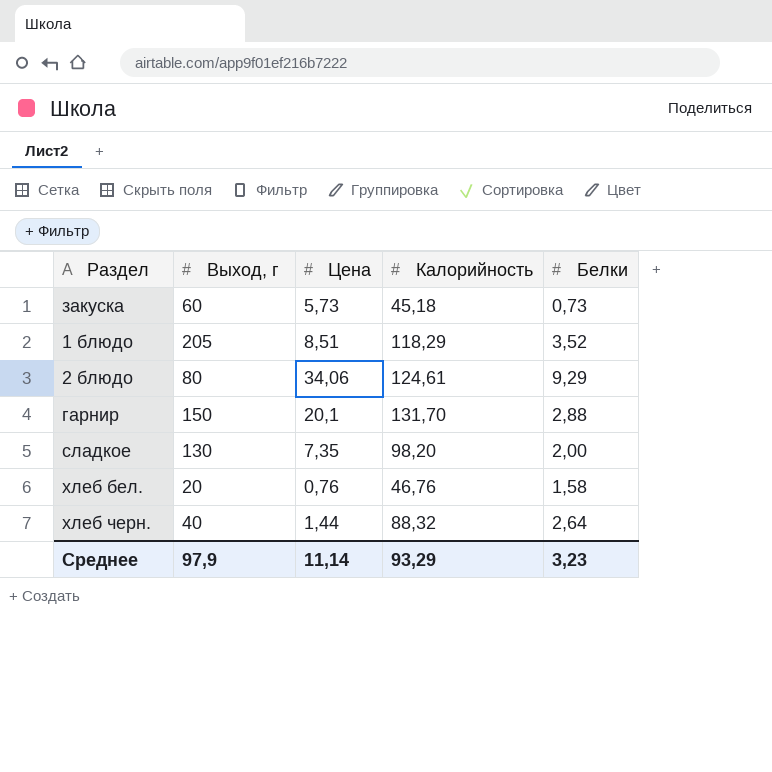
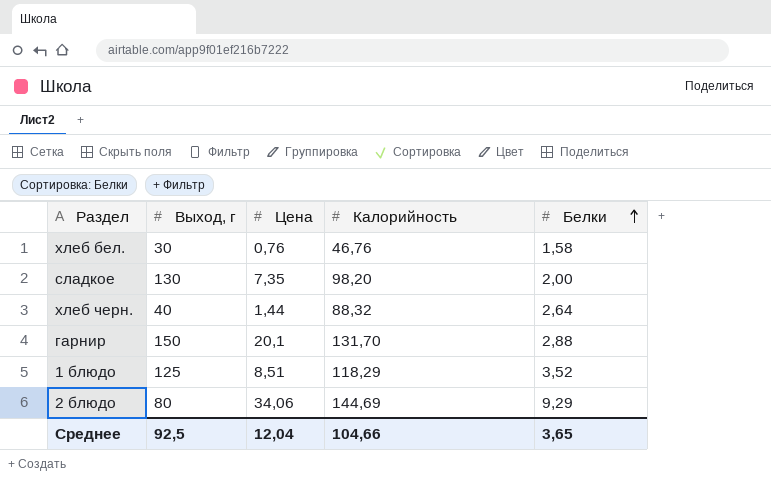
row order: none -> Белки ascending
row закуска: 60 | 5,73 | 45,18 | 0,73 -> none
хлеб бел. | Выход, г: 20 -> 30
1 блюдо | Выход, г: 205 -> 125
2 блюдо | Калорийность: 124,61 -> 144,69
Среднее | Выход, г: 97,9 -> 92,5
Среднее | Цена: 11,14 -> 12,04
Среднее | Калорийность: 93,29 -> 104,66
Среднее | Белки: 3,23 -> 3,65

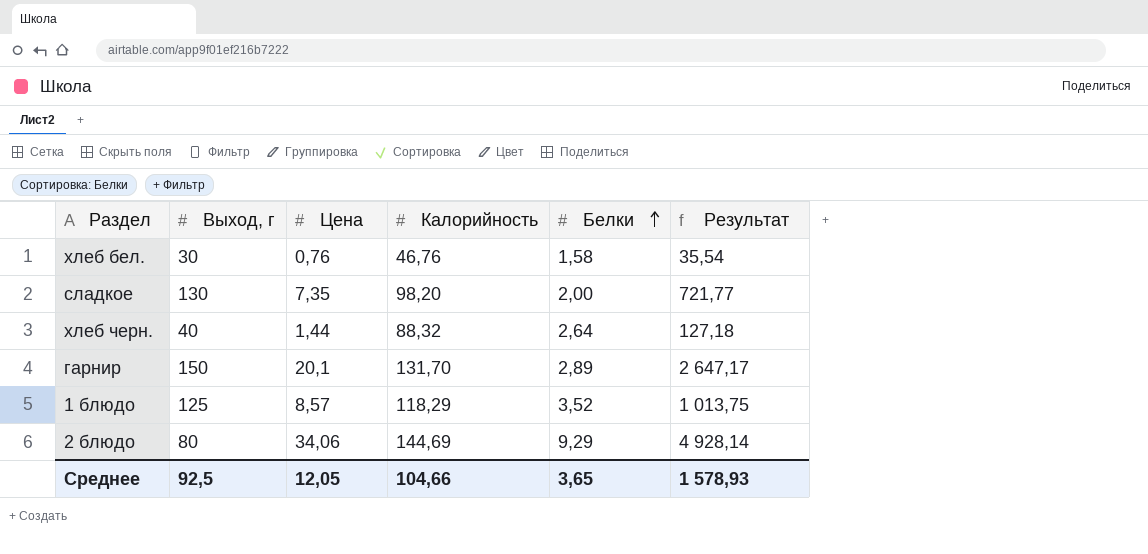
column Результат | formula: none -> [Цена] * [Калорийность]
гарнир | Белки: 2,88 -> 2,89
1 блюдо | Цена: 8,51 -> 8,57
Среднее | Цена: 12,04 -> 12,05

